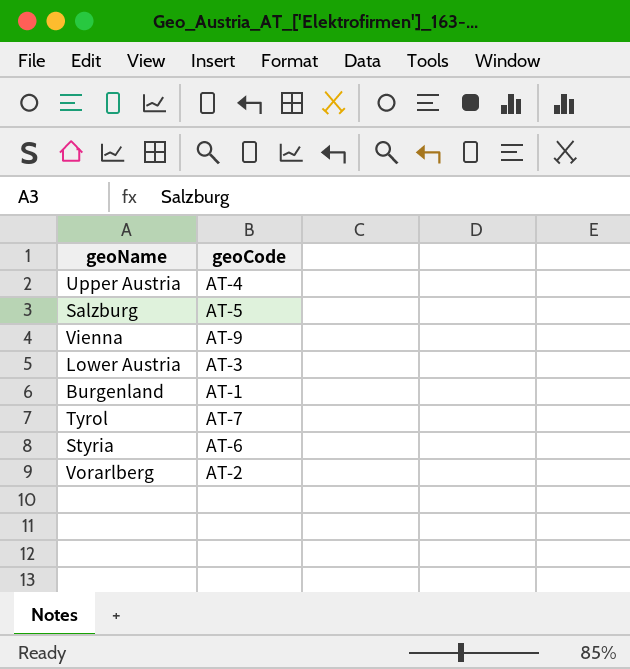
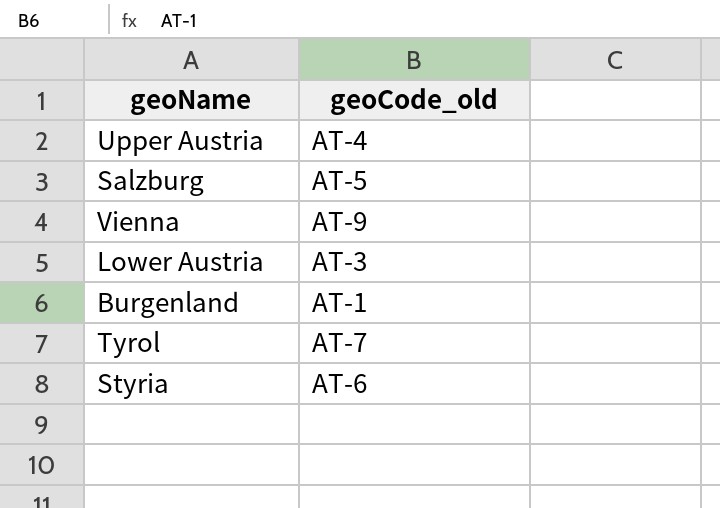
column name: geoCode -> geoCode_old
row Vorarlberg: AT-2 -> none

